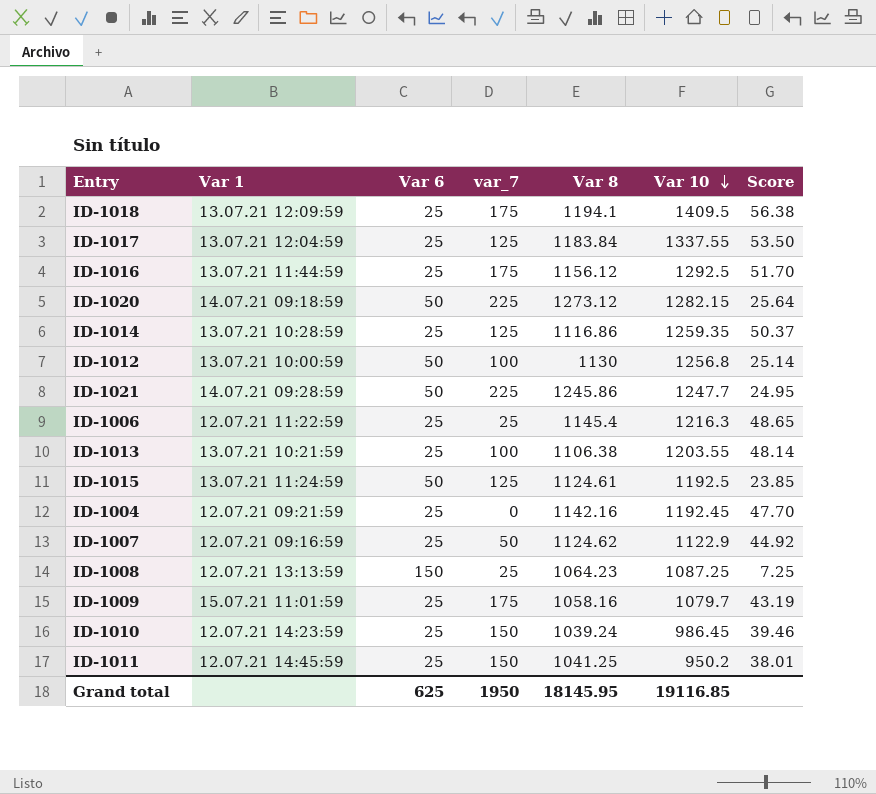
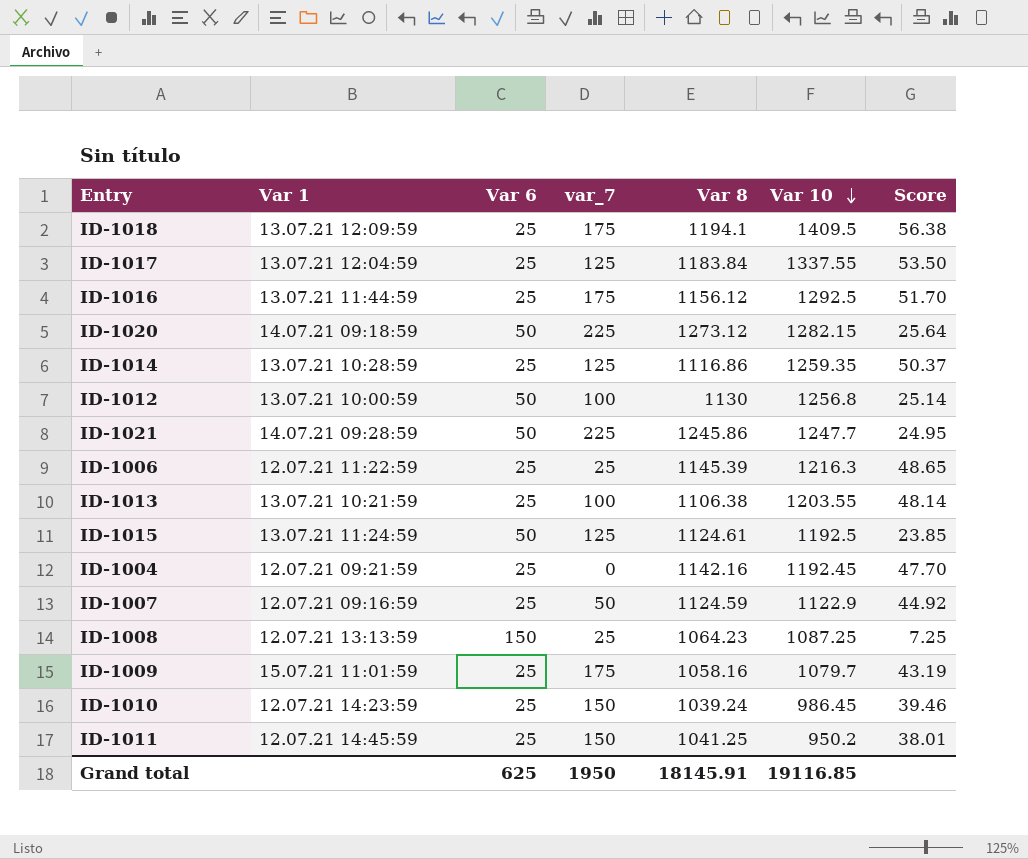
ID-1006 | Var 8: 1145.4 -> 1145.39
ID-1007 | Var 8: 1124.62 -> 1124.59
Grand total | Var 8: 18145.95 -> 18145.91

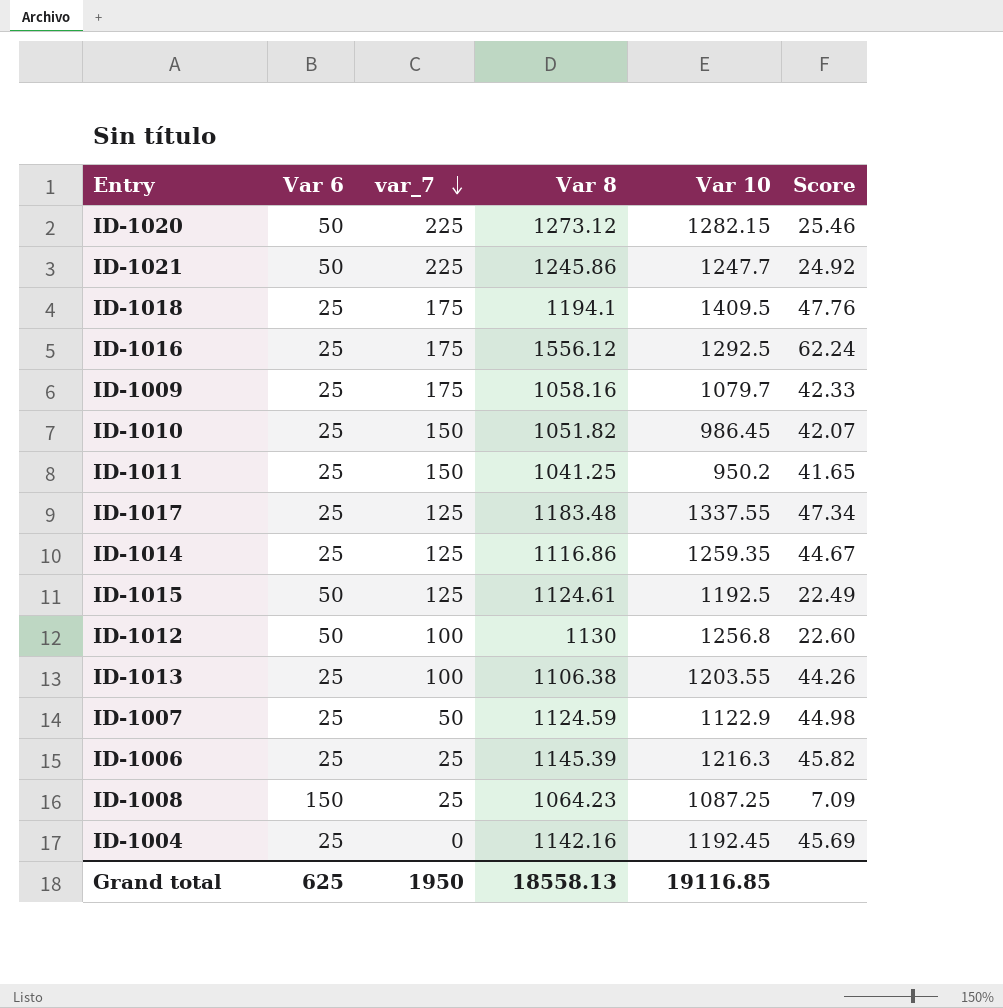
row order: Var 10 descending -> var_7 descending
column Var 1 | position: 2 -> none
column Score | formula: [Var 10] / [Var 6] -> [Var 8] / [Var 6]
ID-1016 | Var 8: 1156.12 -> 1556.12
ID-1010 | Var 8: 1039.24 -> 1051.82
ID-1017 | Var 8: 1183.84 -> 1183.48
Grand total | Var 8: 18145.91 -> 18558.13

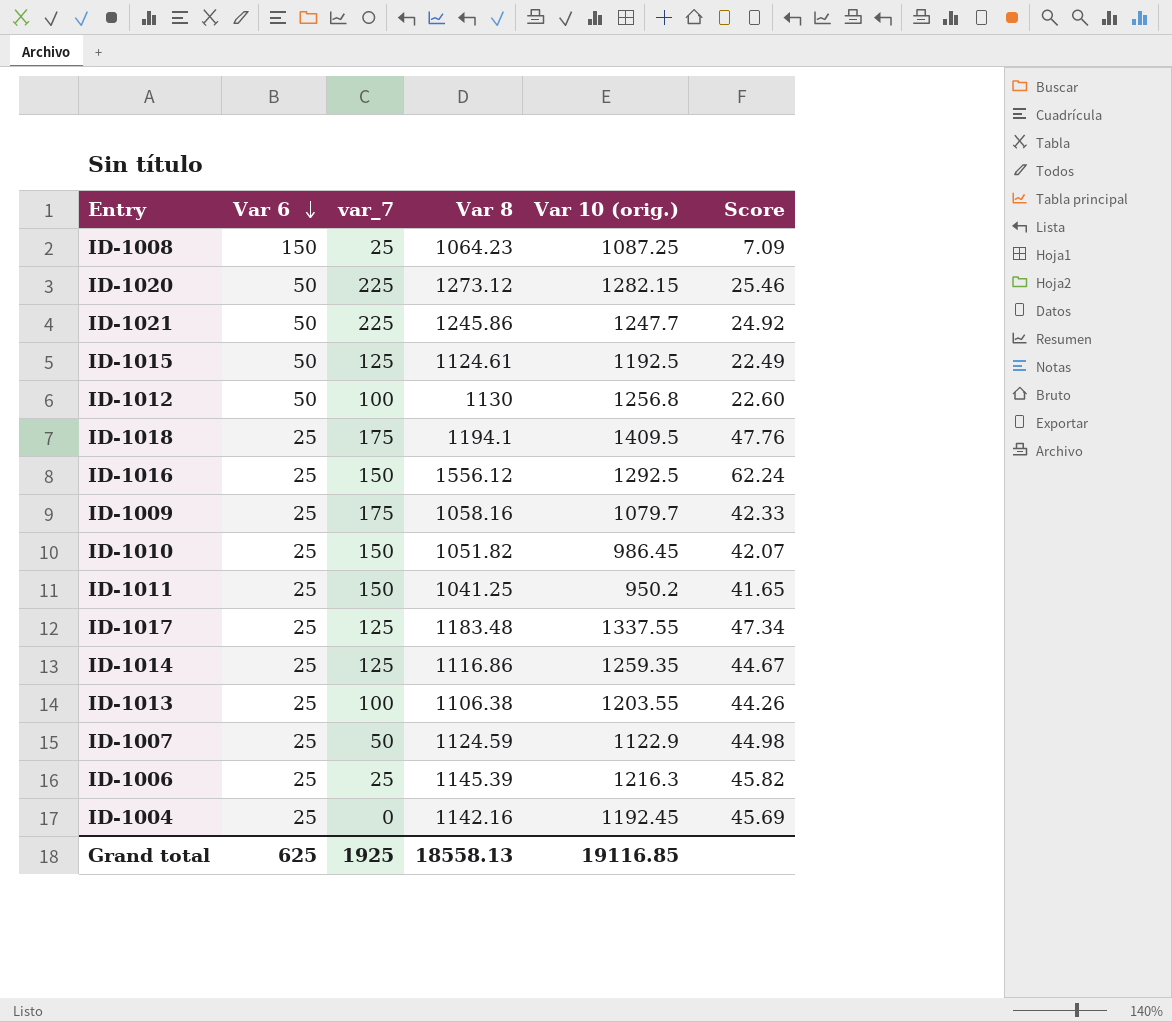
row order: var_7 descending -> Var 6 descending
column name: Var 10 -> Var 10 (orig.)
ID-1016 | var_7: 175 -> 150
Grand total | var_7: 1950 -> 1925

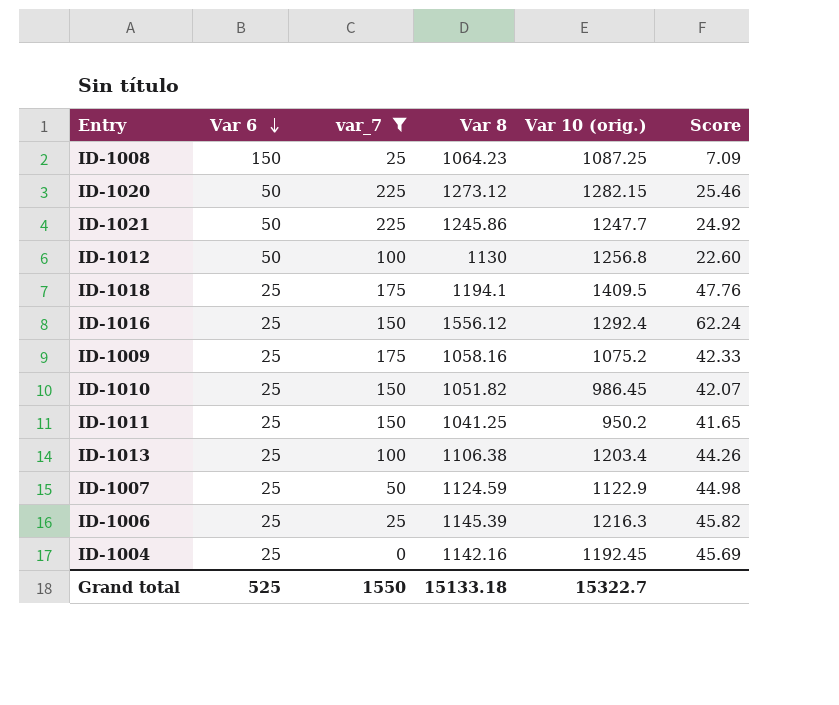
filter: none -> var_7 != 125
ID-1016 | Var 10 (orig.): 1292.5 -> 1292.4
ID-1009 | Var 10 (orig.): 1079.7 -> 1075.2
ID-1013 | Var 10 (orig.): 1203.55 -> 1203.4
Grand total | Var 6: 625 -> 525
Grand total | var_7: 1925 -> 1550
Grand total | Var 8: 18558.13 -> 15133.18
Grand total | Var 10 (orig.): 19116.85 -> 15322.7

